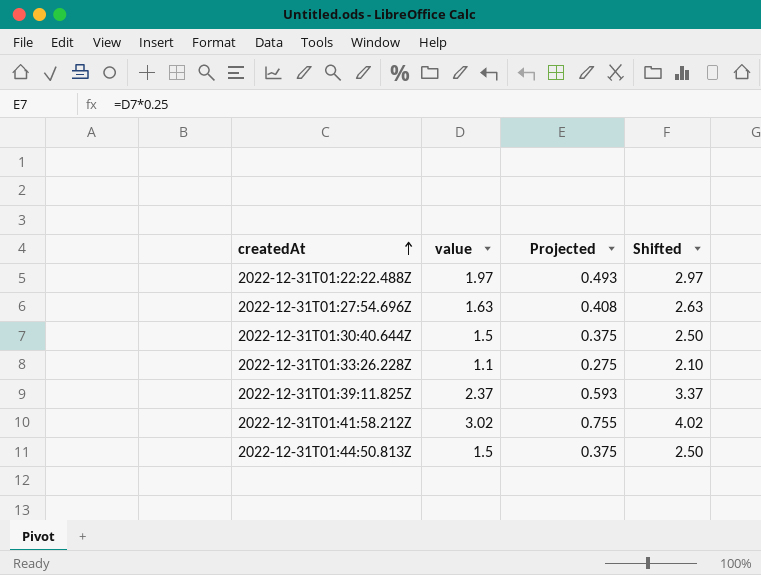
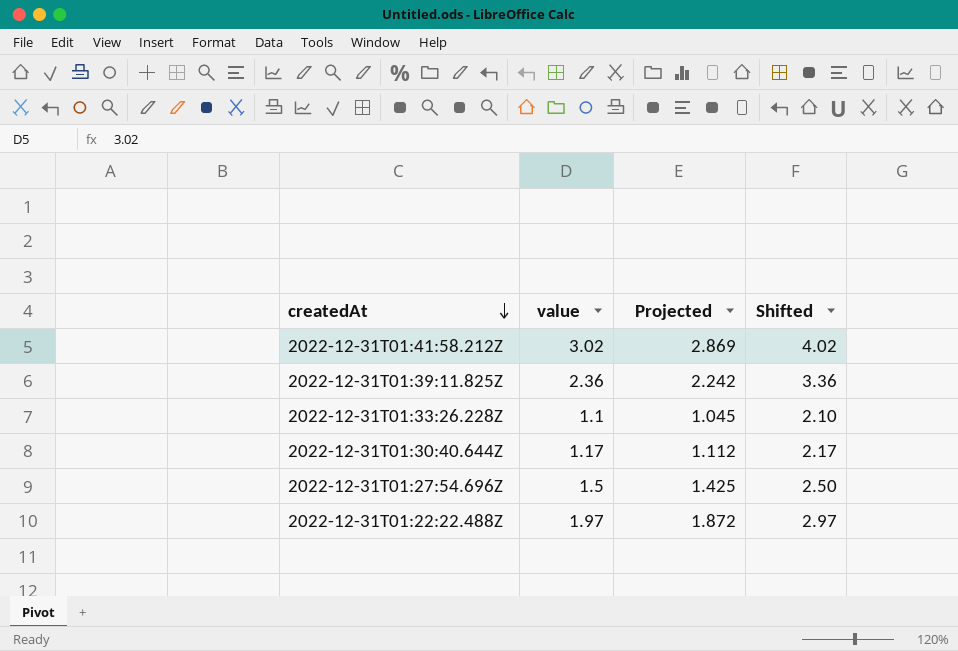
row order: createdAt ascending -> createdAt descending
column Projected | formula: [value] * 0.25 -> [value] * 0.95
row 2022-12-31T01:44:50.813Z: 1.5 | 0.375 | 2.50 -> none
2022-12-31T01:39:11.825Z | value: 2.37 -> 2.36
2022-12-31T01:39:11.825Z | Shifted: 3.37 -> 3.36
2022-12-31T01:30:40.644Z | value: 1.5 -> 1.17
2022-12-31T01:30:40.644Z | Shifted: 2.50 -> 2.17
2022-12-31T01:27:54.696Z | value: 1.63 -> 1.5
2022-12-31T01:27:54.696Z | Shifted: 2.63 -> 2.50

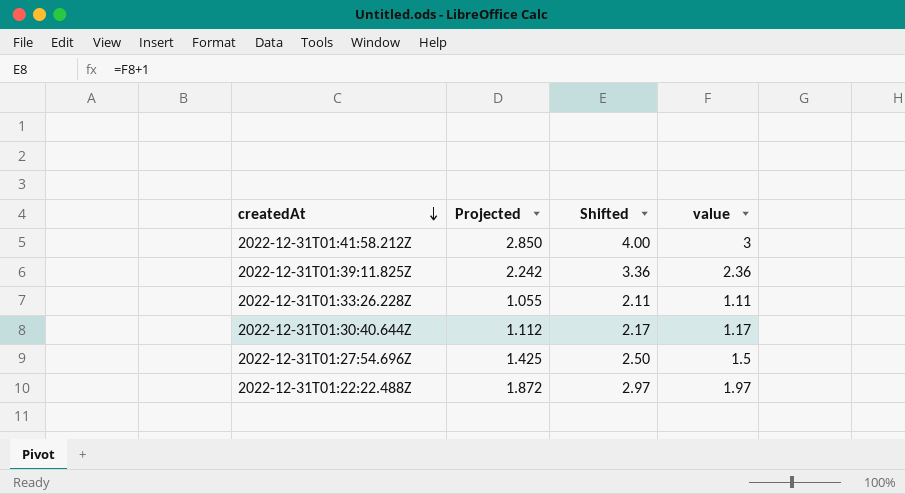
column value | position: 2 -> 4
2022-12-31T01:41:58.212Z | Projected: 2.869 -> 2.850
2022-12-31T01:41:58.212Z | Shifted: 4.02 -> 4.00
2022-12-31T01:41:58.212Z | value: 3.02 -> 3
2022-12-31T01:33:26.228Z | Projected: 1.045 -> 1.055
2022-12-31T01:33:26.228Z | Shifted: 2.10 -> 2.11
2022-12-31T01:33:26.228Z | value: 1.1 -> 1.11

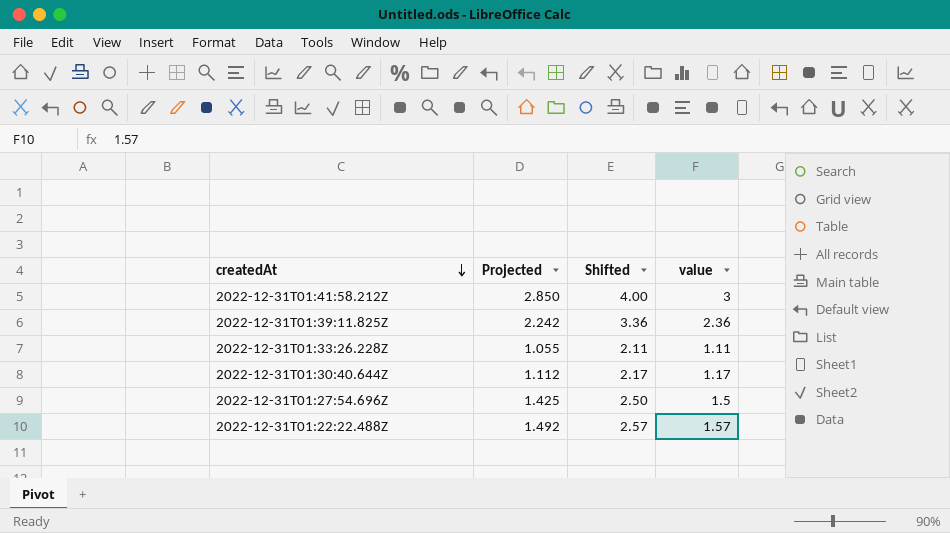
2022-12-31T01:22:22.488Z | Projected: 1.872 -> 1.492
2022-12-31T01:22:22.488Z | Shifted: 2.97 -> 2.57
2022-12-31T01:22:22.488Z | value: 1.97 -> 1.57

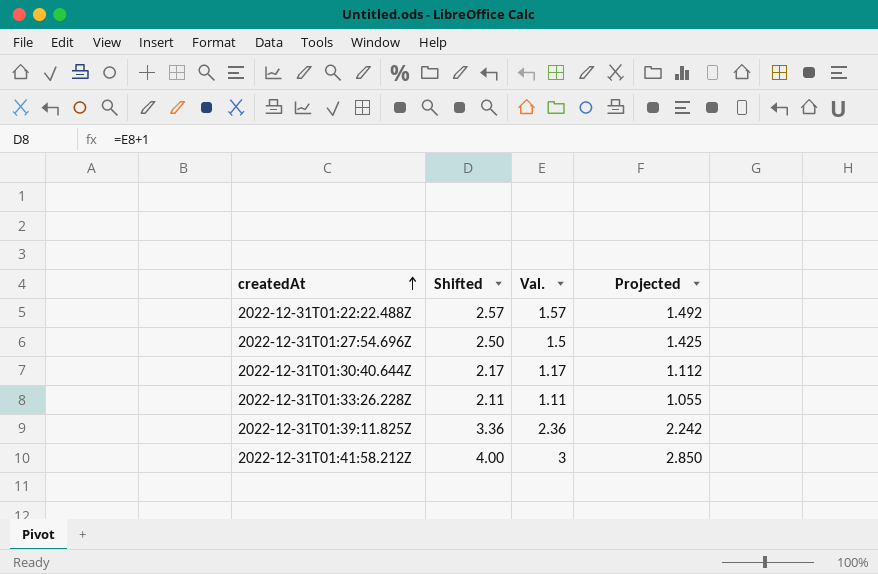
row order: createdAt descending -> createdAt ascending
column name: value -> Val.
column Projected | position: 2 -> 4

